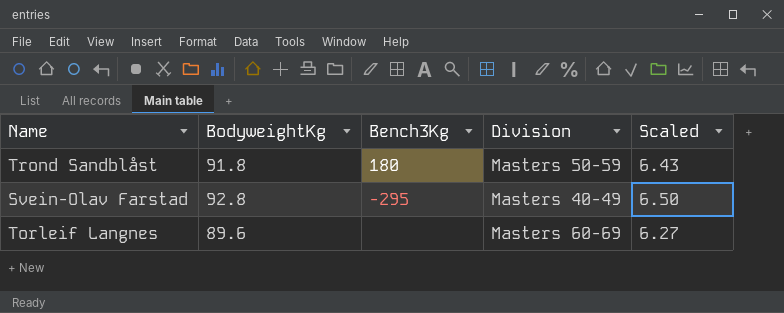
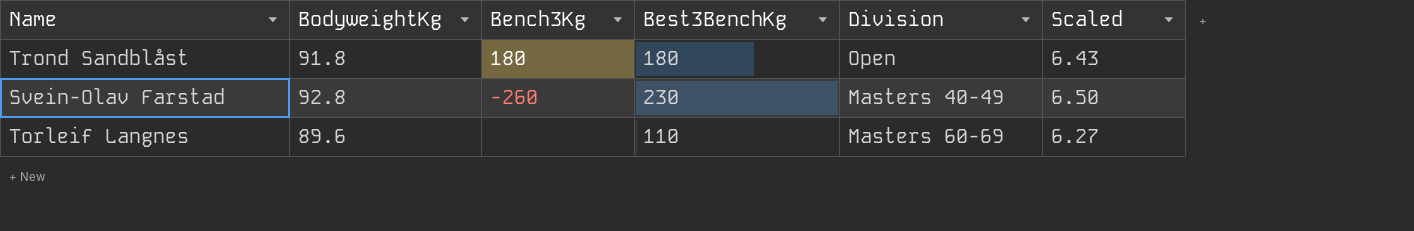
column Best3BenchKg | position: none -> 4
Trond Sandblåst | Division: Masters 50-59 -> Open
Svein-Olav Farstad | Bench3Kg: -295 -> -260

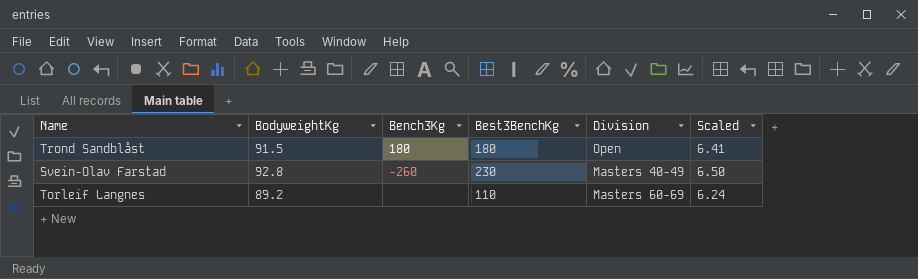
Trond Sandblåst | BodyweightKg: 91.8 -> 91.5
Trond Sandblåst | Scaled: 6.43 -> 6.41
Torleif Langnes | BodyweightKg: 89.6 -> 89.2
Torleif Langnes | Scaled: 6.27 -> 6.24

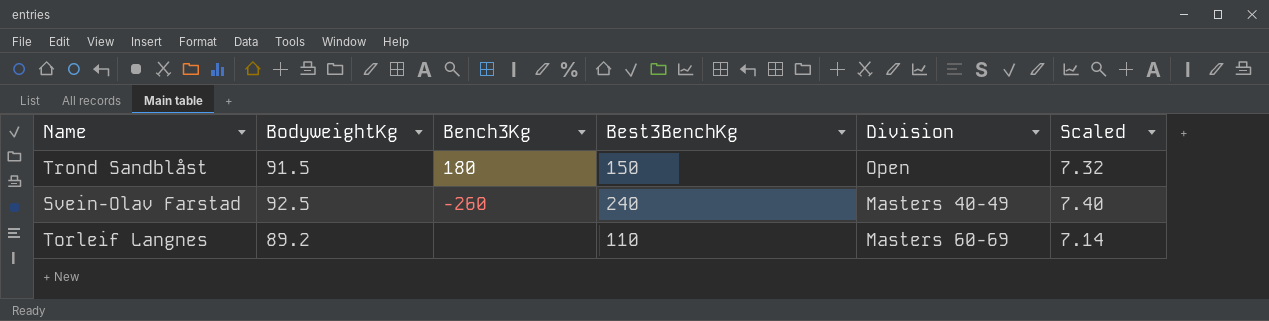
column Scaled | formula: [BodyweightKg] * 0.07 -> [BodyweightKg] * 0.08
Trond Sandblåst | Best3BenchKg: 180 -> 150
Svein-Olav Farstad | BodyweightKg: 92.8 -> 92.5
Svein-Olav Farstad | Best3BenchKg: 230 -> 240

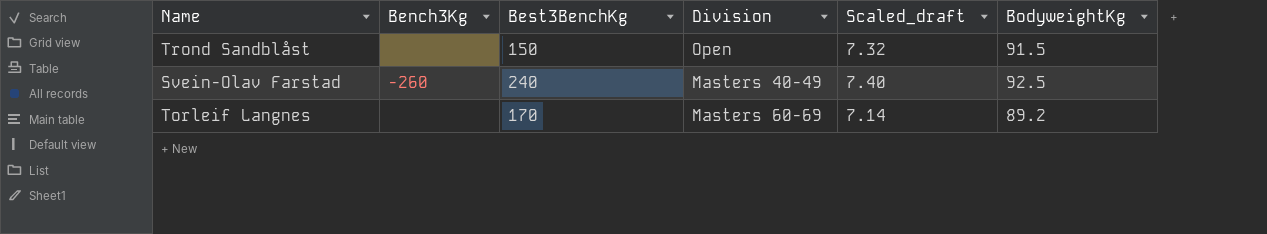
column name: Scaled -> Scaled_draft
column BodyweightKg | position: 2 -> 6
Trond Sandblåst | Bench3Kg: 180 -> none
Torleif Langnes | Best3BenchKg: 110 -> 170

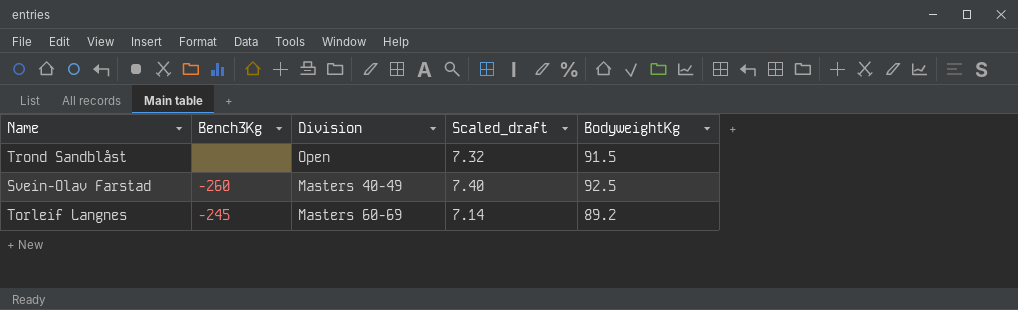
column Best3BenchKg | position: 3 -> none
Torleif Langnes | Bench3Kg: none -> -245

